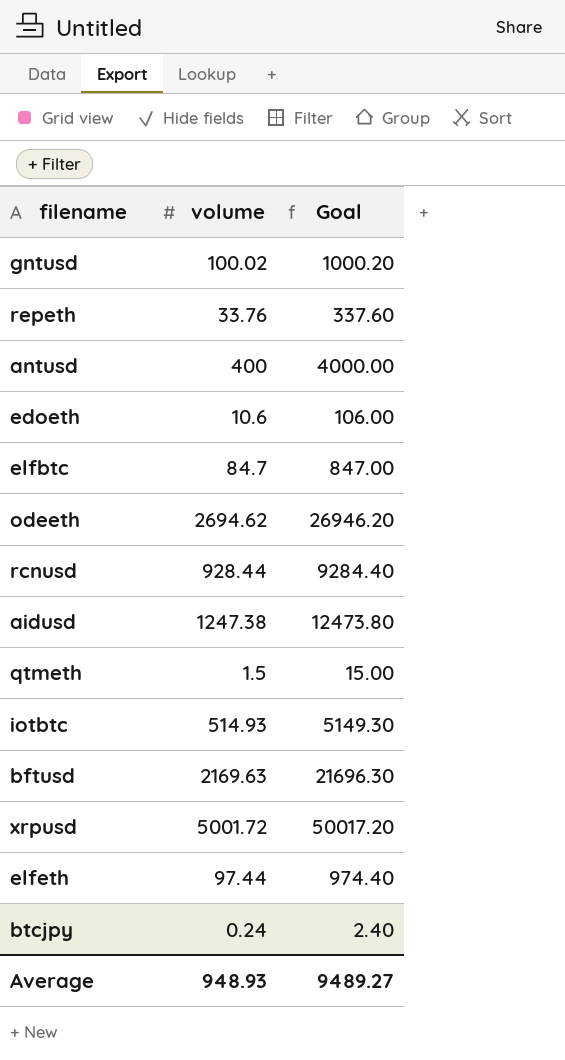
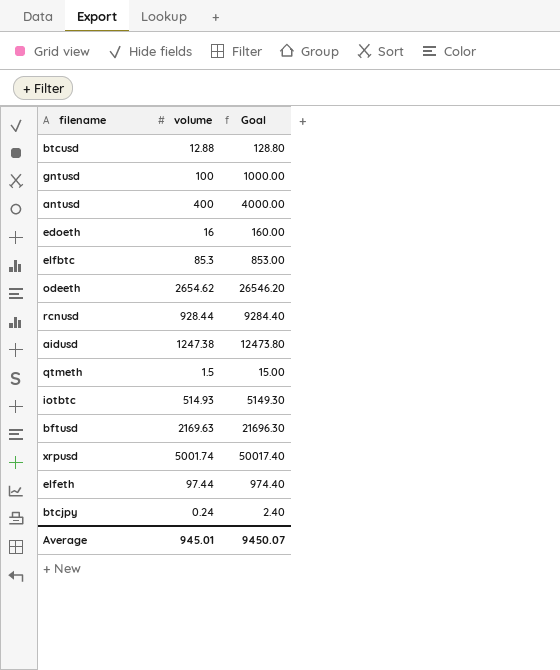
row repeth: 33.76 | 337.60 -> none
row btcusd: none -> 12.88 | 128.80
gntusd | volume: 100.02 -> 100
gntusd | Goal: 1000.20 -> 1000.00
edoeth | volume: 10.6 -> 16
edoeth | Goal: 106.00 -> 160.00
elfbtc | volume: 84.7 -> 85.3
elfbtc | Goal: 847.00 -> 853.00
odeeth | volume: 2694.62 -> 2654.62
odeeth | Goal: 26946.20 -> 26546.20
xrpusd | volume: 5001.72 -> 5001.74
xrpusd | Goal: 50017.20 -> 50017.40
Average | volume: 948.93 -> 945.01
Average | Goal: 9489.27 -> 9450.07

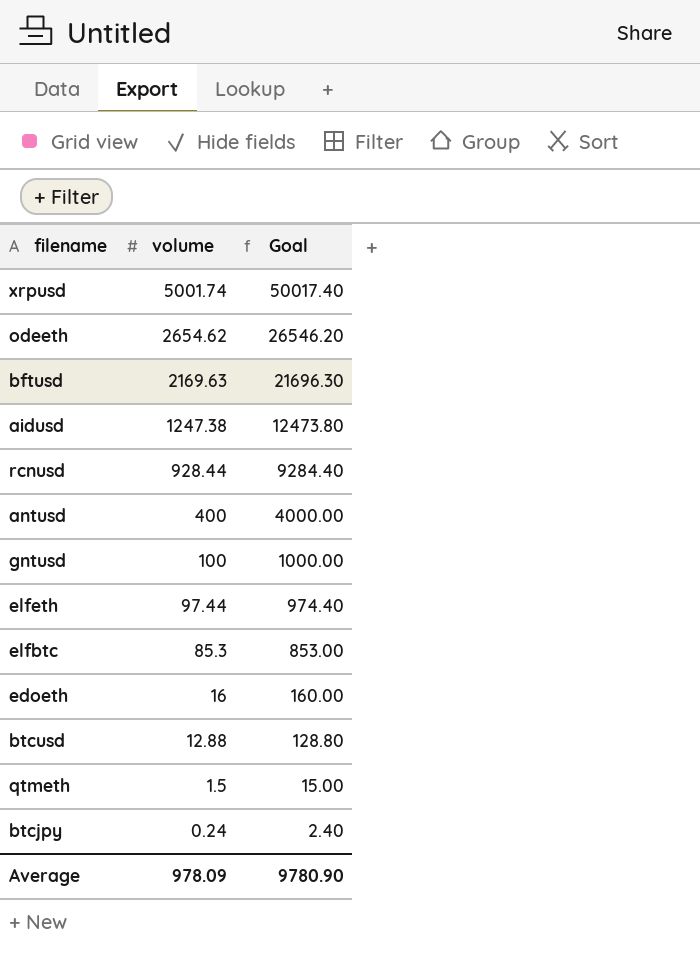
row order: none -> volume descending
row iotbtc: 514.93 | 5149.30 -> none
Average | volume: 945.01 -> 978.09
Average | Goal: 9450.07 -> 9780.90

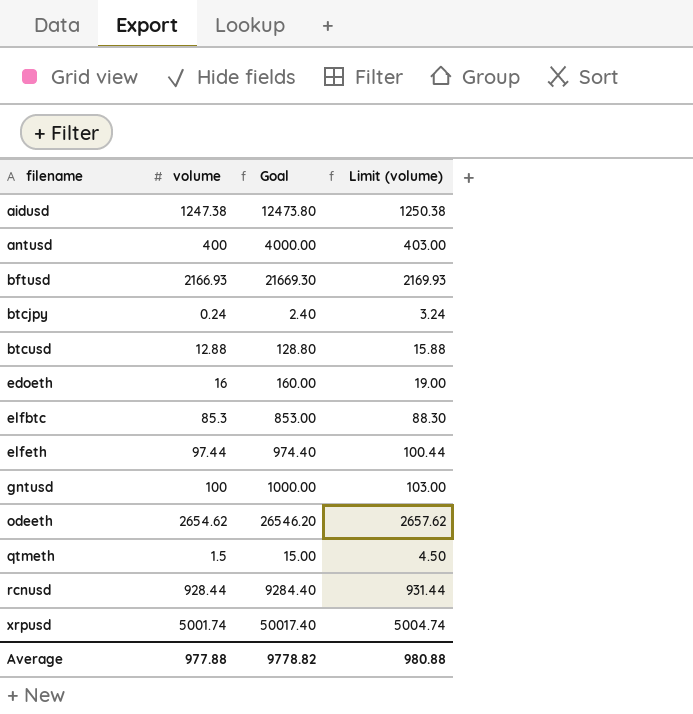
row order: volume descending -> filename ascending
column Limit (volume) | formula: none -> [volume] + 3
bftusd | volume: 2169.63 -> 2166.93
bftusd | Goal: 21696.30 -> 21669.30
Average | volume: 978.09 -> 977.88
Average | Goal: 9780.90 -> 9778.82

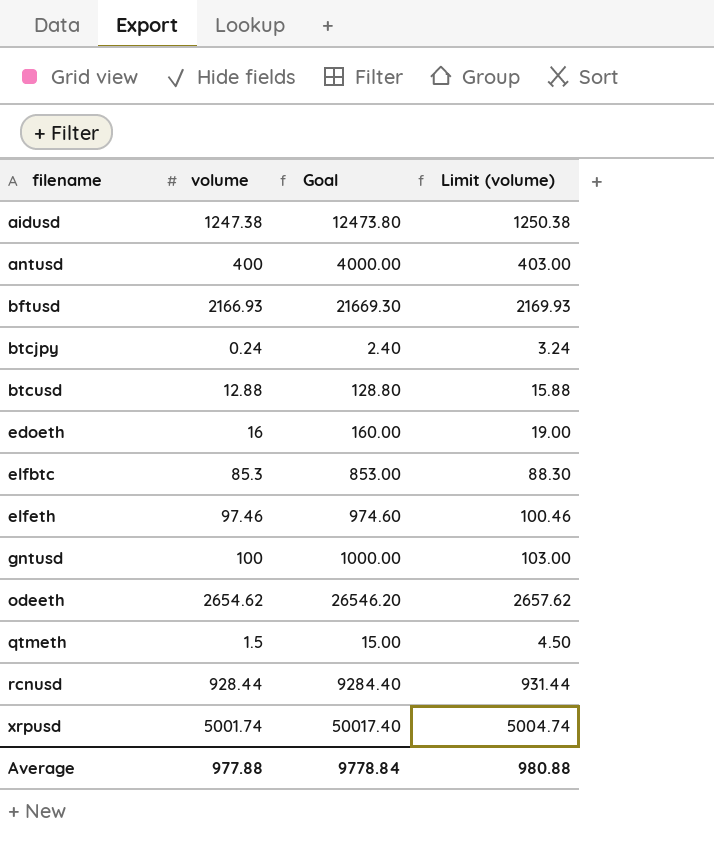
elfeth | volume: 97.44 -> 97.46
elfeth | Goal: 974.40 -> 974.60
elfeth | Limit (volume): 100.44 -> 100.46
Average | Goal: 9778.82 -> 9778.84

